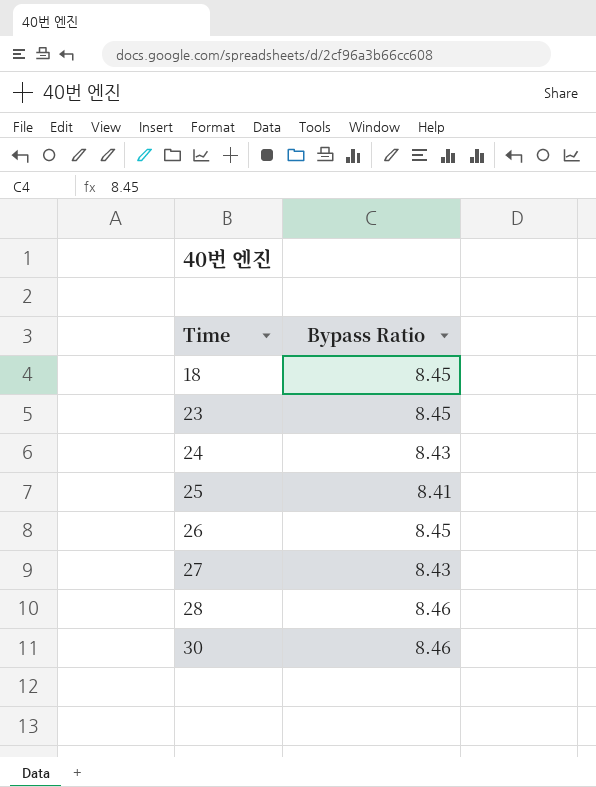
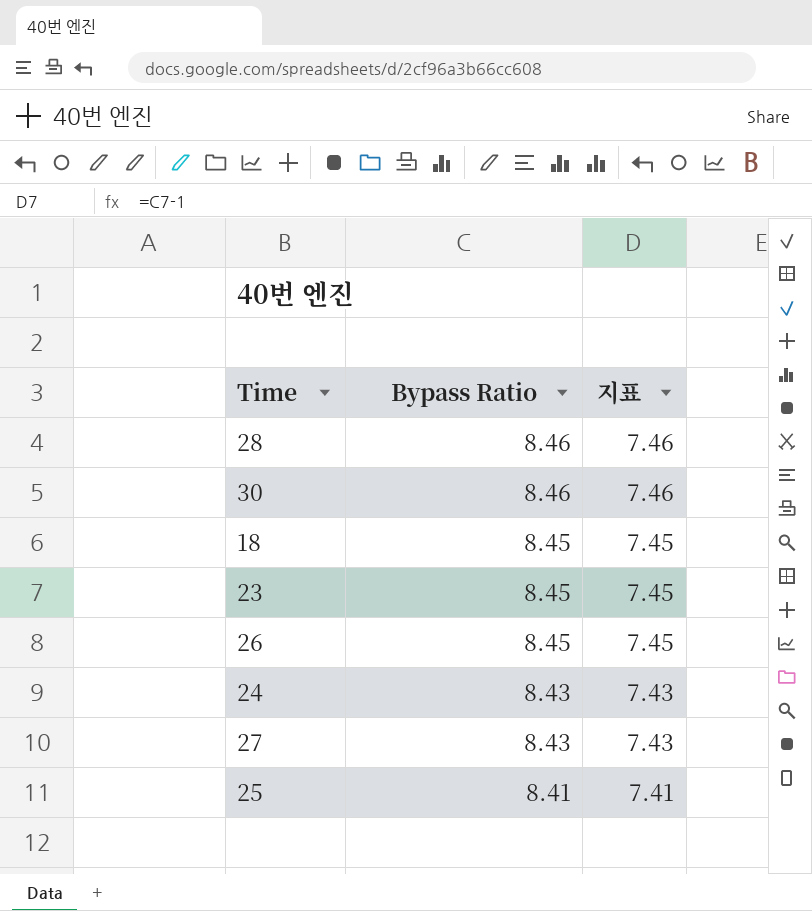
row order: Time ascending -> Bypass Ratio descending
column 지표 | formula: none -> [Bypass Ratio] - 1

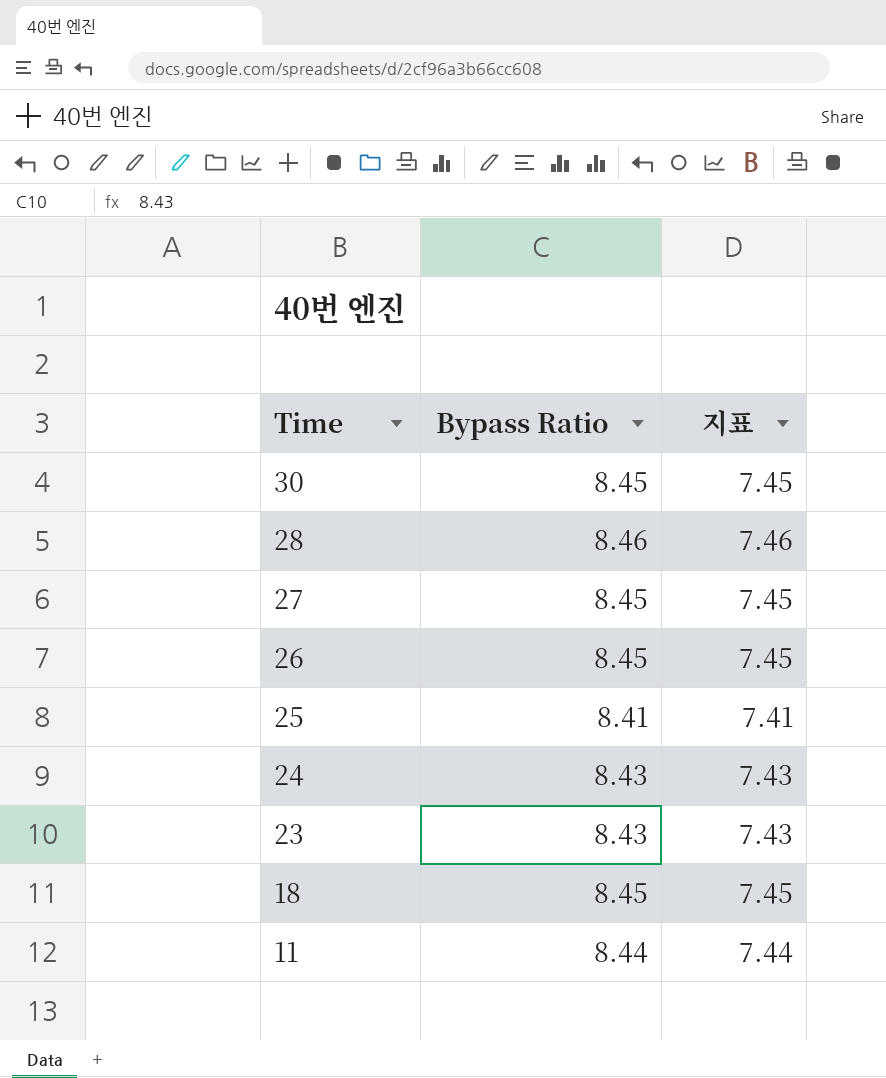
row order: Bypass Ratio descending -> Time descending
30 | Bypass Ratio: 8.46 -> 8.45
30 | 지표: 7.46 -> 7.45
27 | Bypass Ratio: 8.43 -> 8.45
27 | 지표: 7.43 -> 7.45
23 | Bypass Ratio: 8.45 -> 8.43
23 | 지표: 7.45 -> 7.43
row 11: none -> 8.44 | 7.44

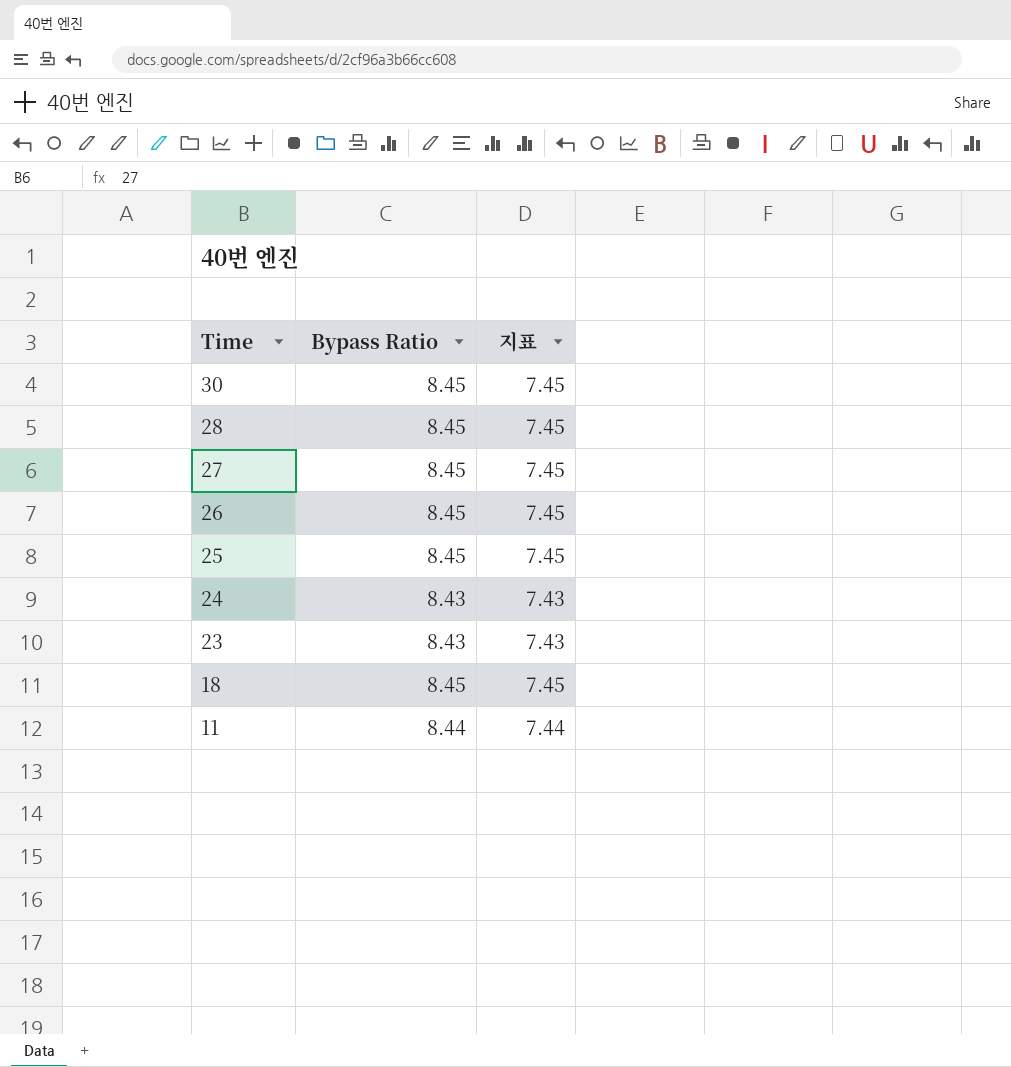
28 | Bypass Ratio: 8.46 -> 8.45
28 | 지표: 7.46 -> 7.45
25 | Bypass Ratio: 8.41 -> 8.45
25 | 지표: 7.41 -> 7.45

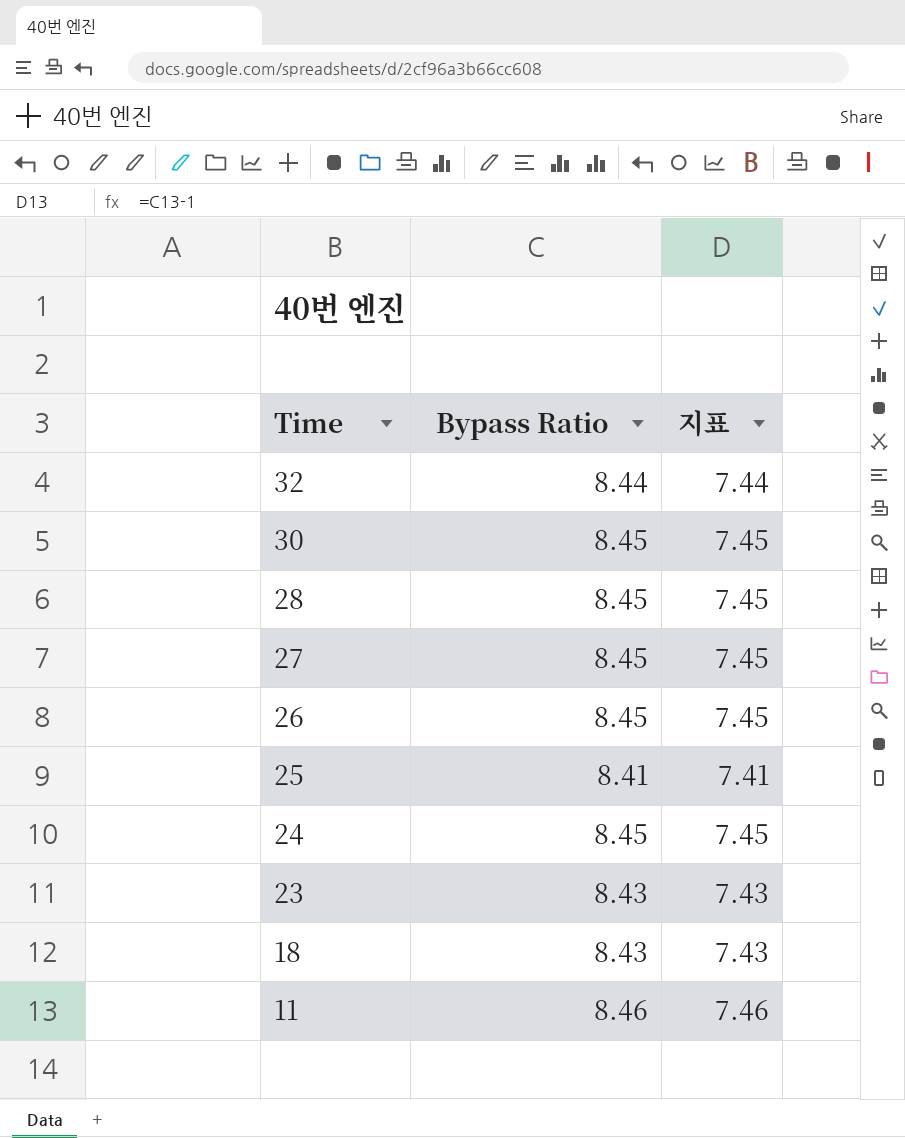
row 32: none -> 8.44 | 7.44
25 | Bypass Ratio: 8.45 -> 8.41
25 | 지표: 7.45 -> 7.41
24 | Bypass Ratio: 8.43 -> 8.45
24 | 지표: 7.43 -> 7.45
18 | Bypass Ratio: 8.45 -> 8.43
18 | 지표: 7.45 -> 7.43
11 | Bypass Ratio: 8.44 -> 8.46
11 | 지표: 7.44 -> 7.46

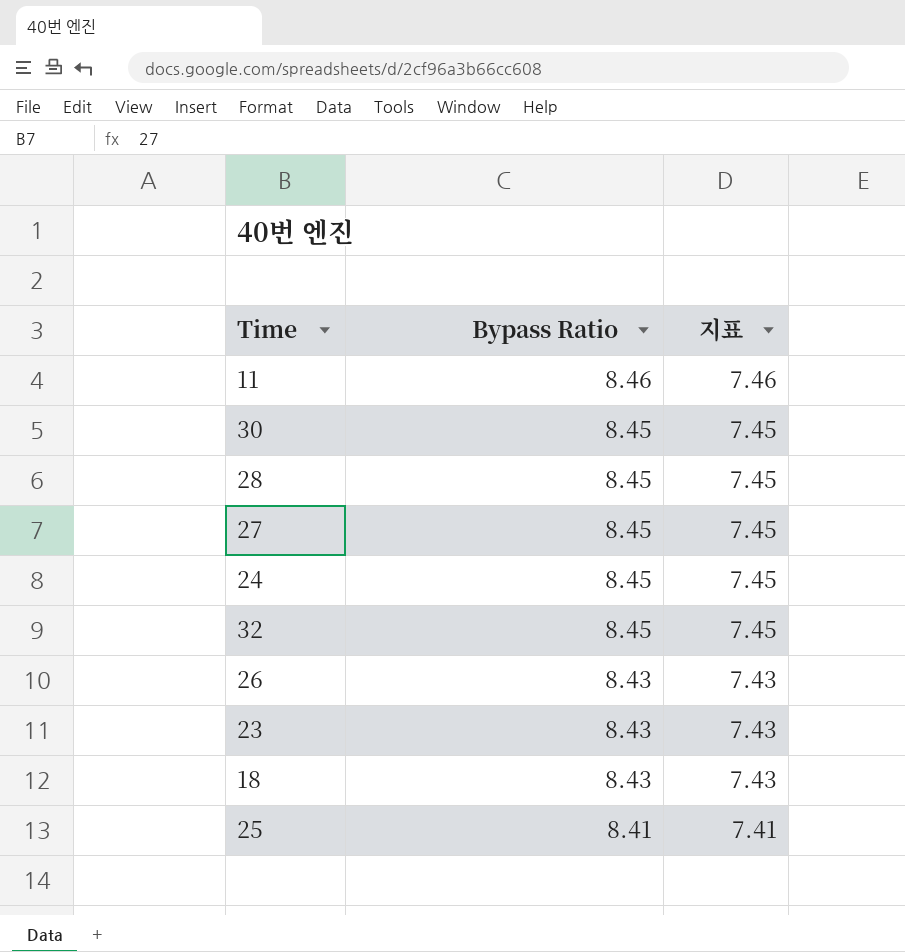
row order: Time descending -> Bypass Ratio descending
32 | Bypass Ratio: 8.44 -> 8.45
32 | 지표: 7.44 -> 7.45
26 | Bypass Ratio: 8.45 -> 8.43
26 | 지표: 7.45 -> 7.43

